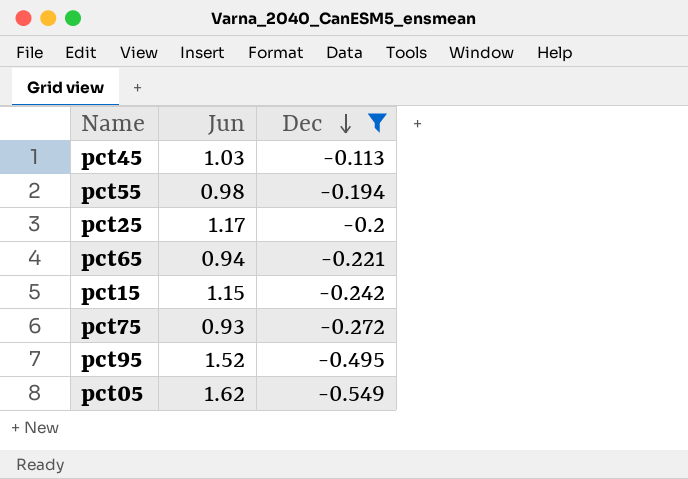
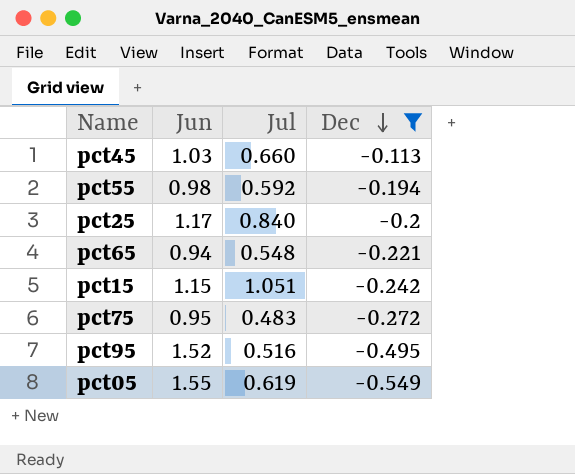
column Jul | position: none -> 3
pct75 | Jun: 0.93 -> 0.95
pct05 | Jun: 1.62 -> 1.55

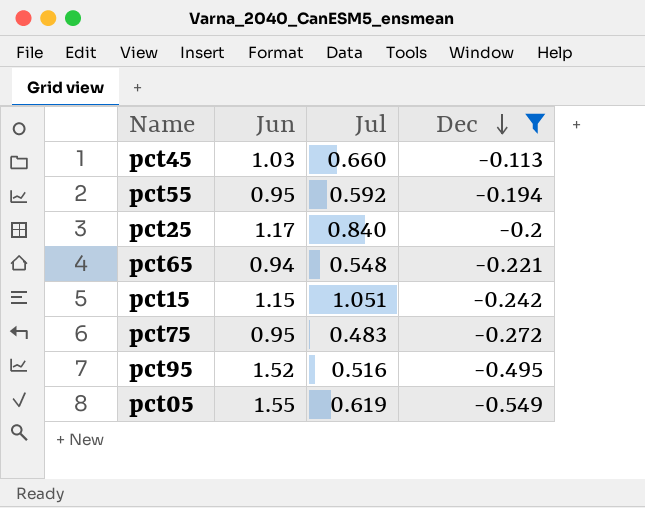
pct55 | Jun: 0.98 -> 0.95

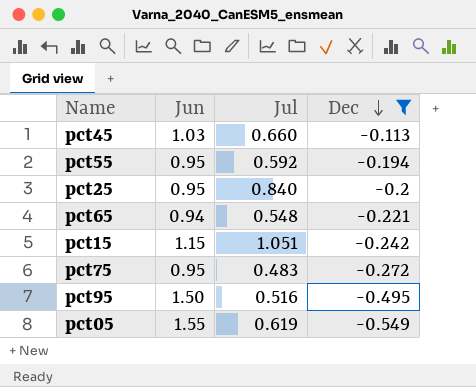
pct25 | Jun: 1.17 -> 0.95
pct95 | Jun: 1.52 -> 1.50

